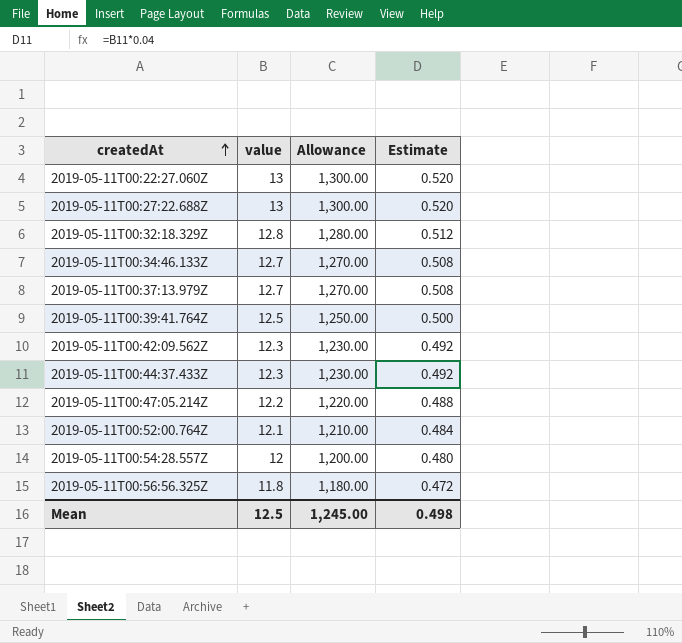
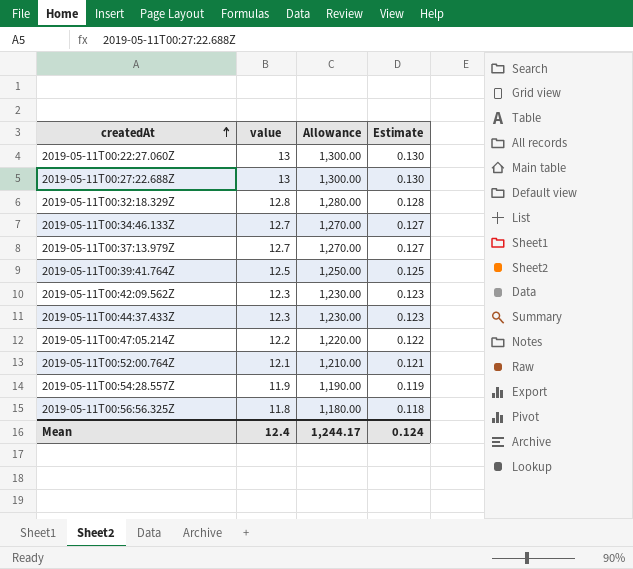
column Estimate | formula: [value] * 0.04 -> [value] * 0.01
2019-05-11T00:54:28.557Z | value: 12 -> 11.9
2019-05-11T00:54:28.557Z | Allowance: 1,200.00 -> 1,190.00
Mean | value: 12.5 -> 12.4
Mean | Allowance: 1,245.00 -> 1,244.17
Mean | Estimate: 0.498 -> 0.124

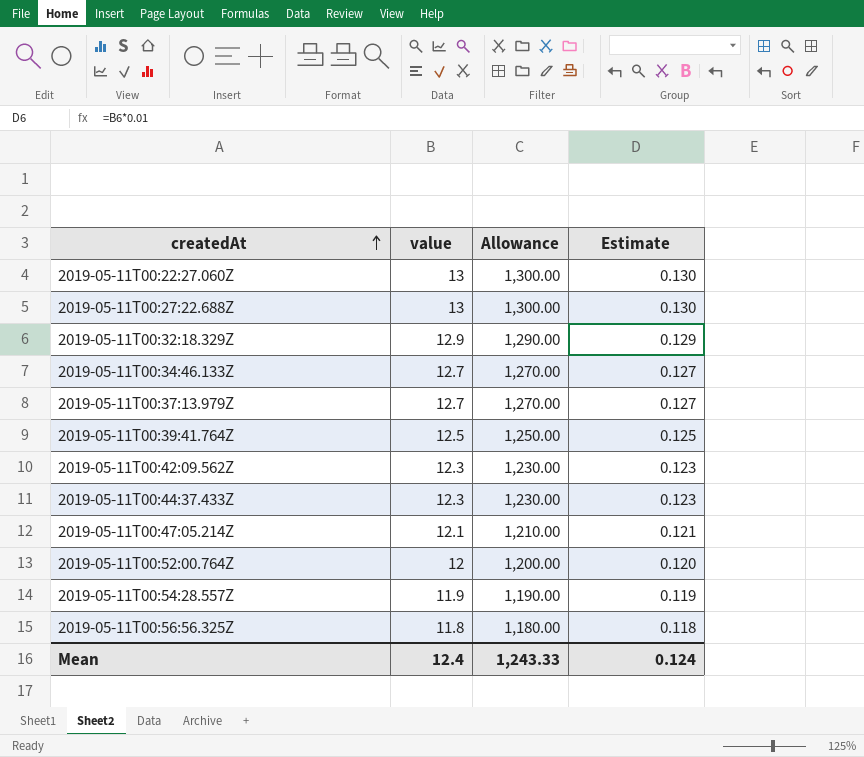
2019-05-11T00:32:18.329Z | value: 12.8 -> 12.9
2019-05-11T00:32:18.329Z | Allowance: 1,280.00 -> 1,290.00
2019-05-11T00:32:18.329Z | Estimate: 0.128 -> 0.129
2019-05-11T00:47:05.214Z | value: 12.2 -> 12.1
2019-05-11T00:47:05.214Z | Allowance: 1,220.00 -> 1,210.00
2019-05-11T00:47:05.214Z | Estimate: 0.122 -> 0.121
2019-05-11T00:52:00.764Z | value: 12.1 -> 12
2019-05-11T00:52:00.764Z | Allowance: 1,210.00 -> 1,200.00
2019-05-11T00:52:00.764Z | Estimate: 0.121 -> 0.120
Mean | Allowance: 1,244.17 -> 1,243.33

